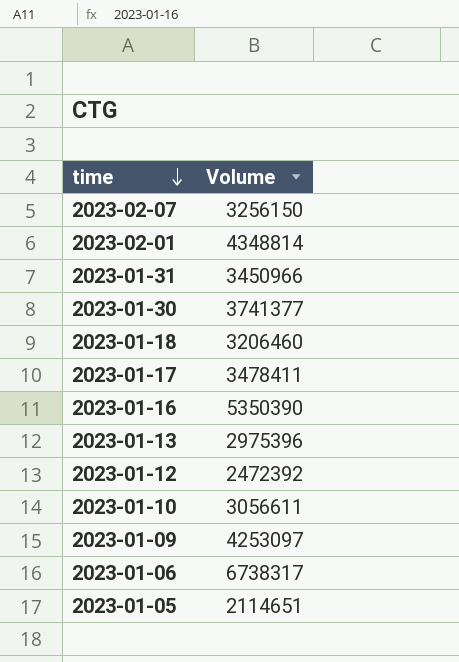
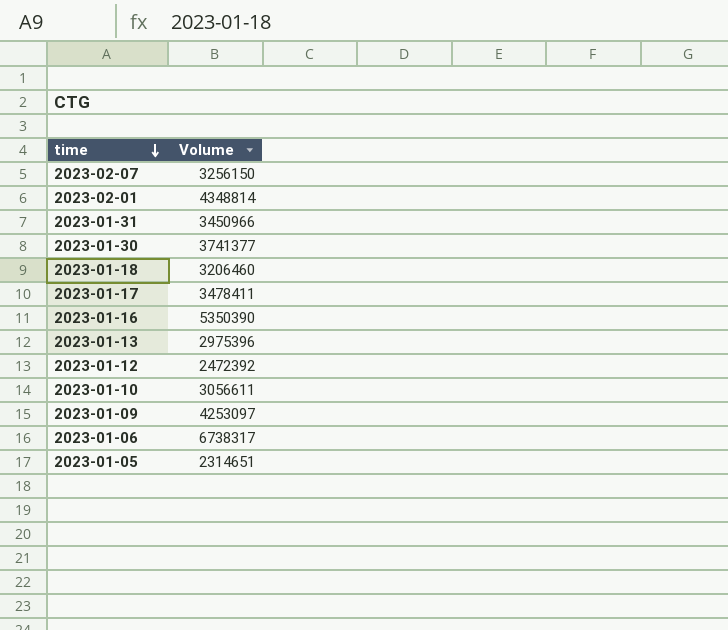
2023-01-05 | Volume: 2114651 -> 2314651

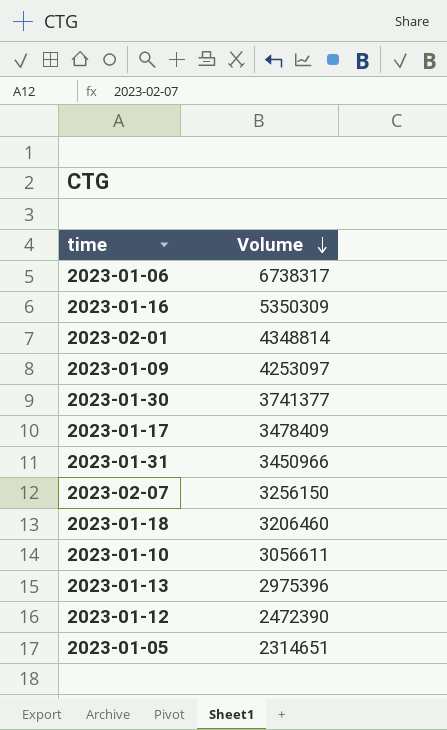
row order: time descending -> Volume descending
2023-01-16 | Volume: 5350390 -> 5350309
2023-01-17 | Volume: 3478411 -> 3478409
2023-01-12 | Volume: 2472392 -> 2472390

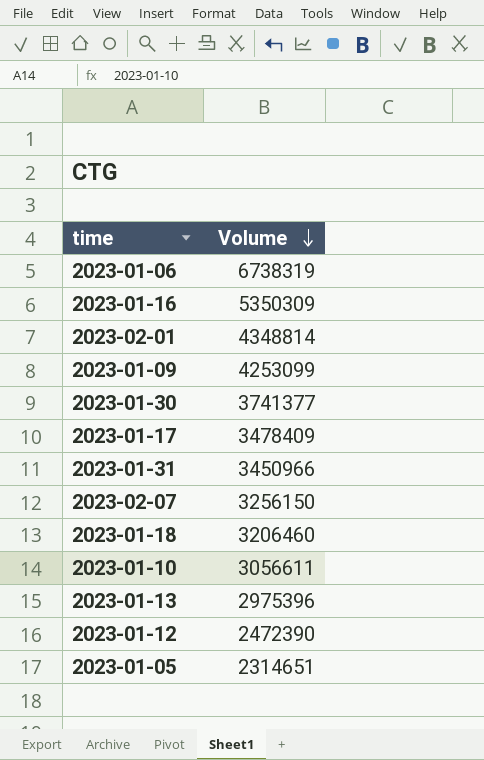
2023-01-06 | Volume: 6738317 -> 6738319
2023-01-09 | Volume: 4253097 -> 4253099

